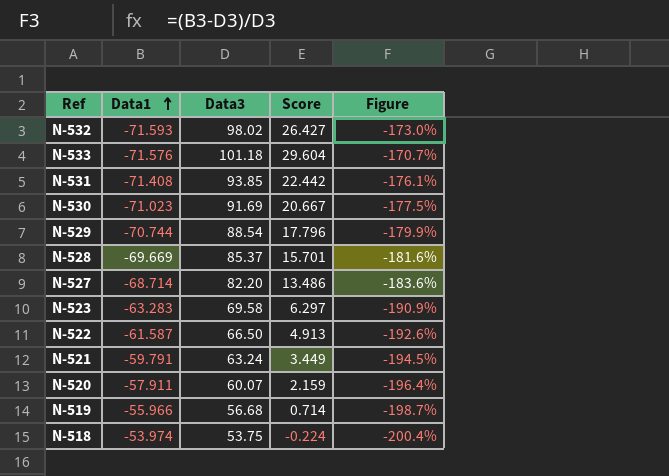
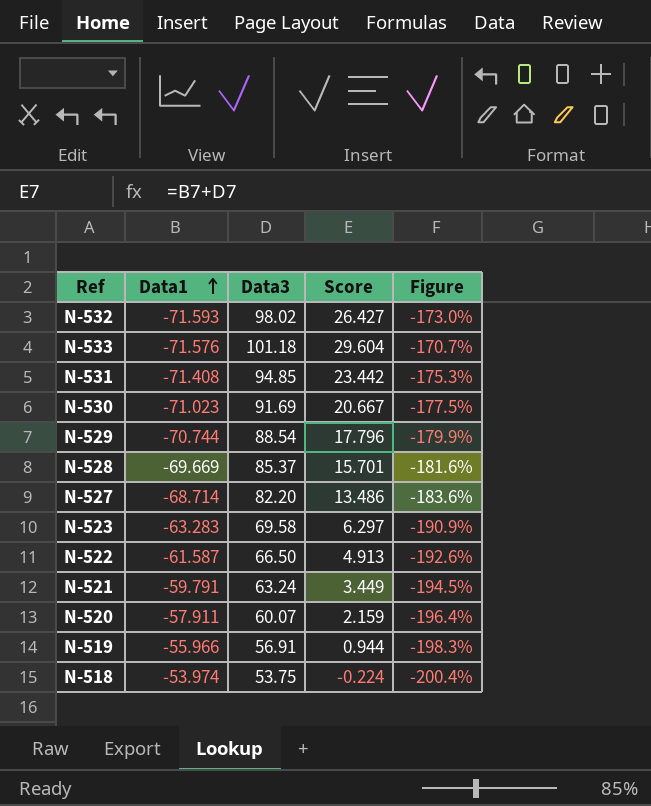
N-531 | Data3: 93.85 -> 94.85
N-531 | Score: 22.442 -> 23.442
N-531 | Figure: -176.1% -> -175.3%
N-519 | Data3: 56.68 -> 56.91
N-519 | Score: 0.714 -> 0.944
N-519 | Figure: -198.7% -> -198.3%

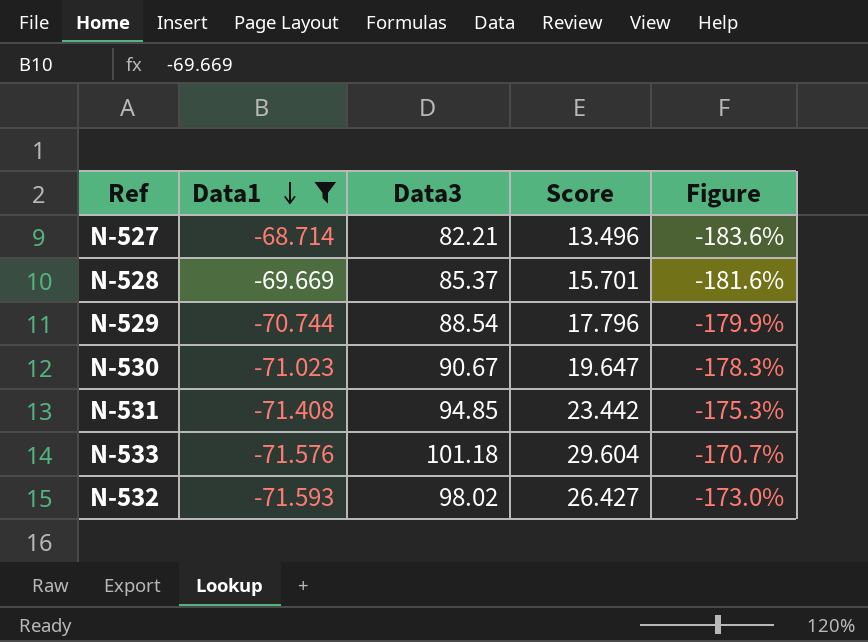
filter: none -> Data1 <= -68.714
row order: Data1 ascending -> Data1 descending
N-527 | Data3: 82.20 -> 82.21
N-527 | Score: 13.486 -> 13.496
N-530 | Data3: 91.69 -> 90.67
N-530 | Score: 20.667 -> 19.647
N-530 | Figure: -177.5% -> -178.3%

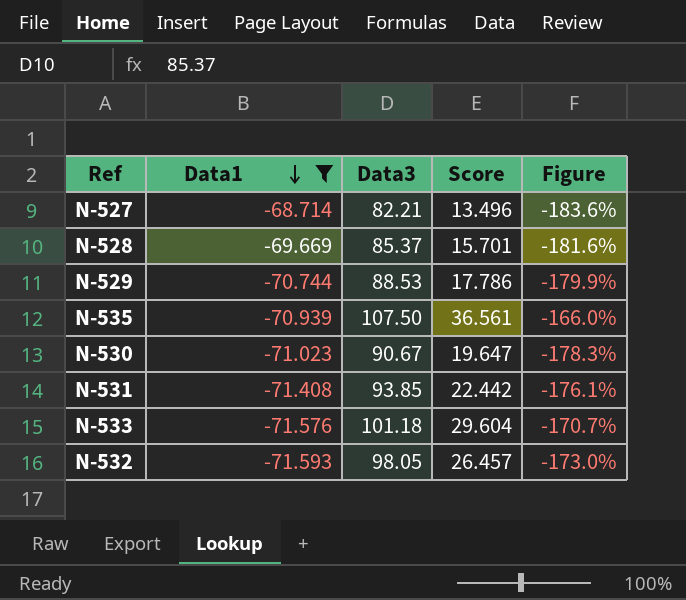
N-529 | Data3: 88.54 -> 88.53
N-529 | Score: 17.796 -> 17.786
row N-535: none -> -70.939 | 107.50 | 36.561 | -166.0%
N-531 | Data3: 94.85 -> 93.85
N-531 | Score: 23.442 -> 22.442
N-531 | Figure: -175.3% -> -176.1%
N-532 | Data3: 98.02 -> 98.05
N-532 | Score: 26.427 -> 26.457

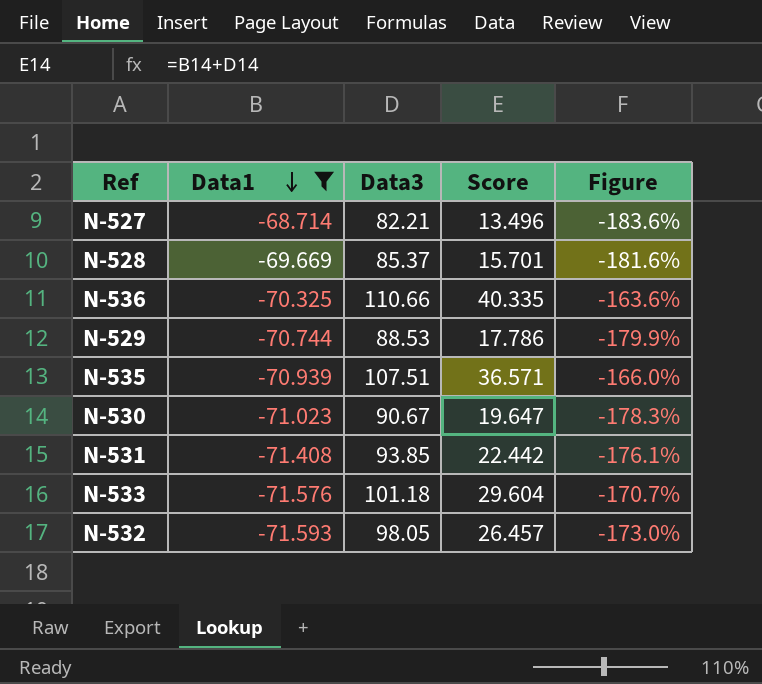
row N-536: none -> -70.325 | 110.66 | 40.335 | -163.6%
N-535 | Data3: 107.50 -> 107.51
N-535 | Score: 36.561 -> 36.571

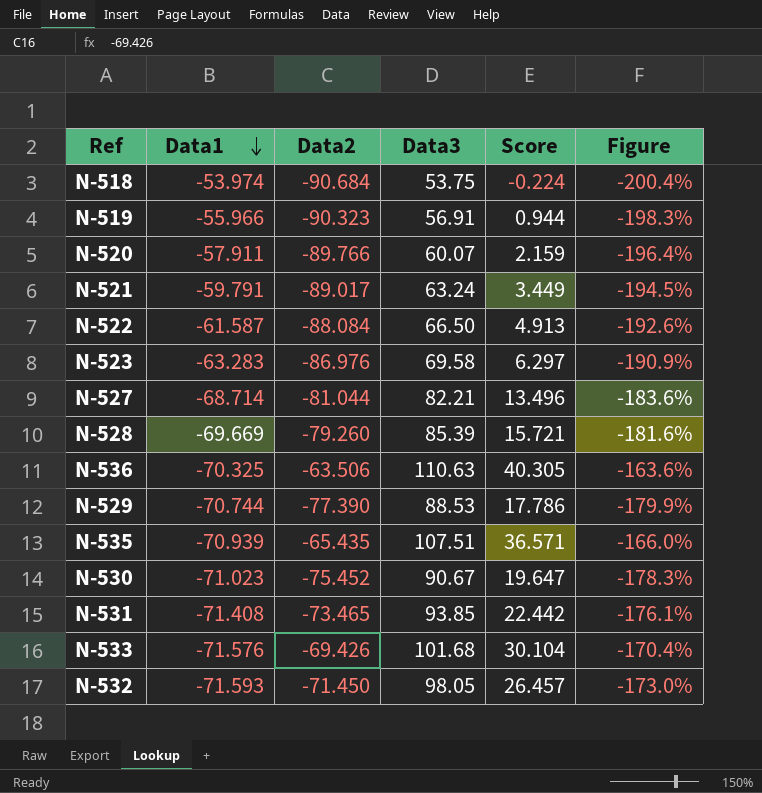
filter: Data1 <= -68.714 -> none
column Data2 | position: none -> 3
N-528 | Data3: 85.37 -> 85.39
N-528 | Score: 15.701 -> 15.721
N-536 | Data3: 110.66 -> 110.63
N-536 | Score: 40.335 -> 40.305
N-533 | Data3: 101.18 -> 101.68
N-533 | Score: 29.604 -> 30.104
N-533 | Figure: -170.7% -> -170.4%

